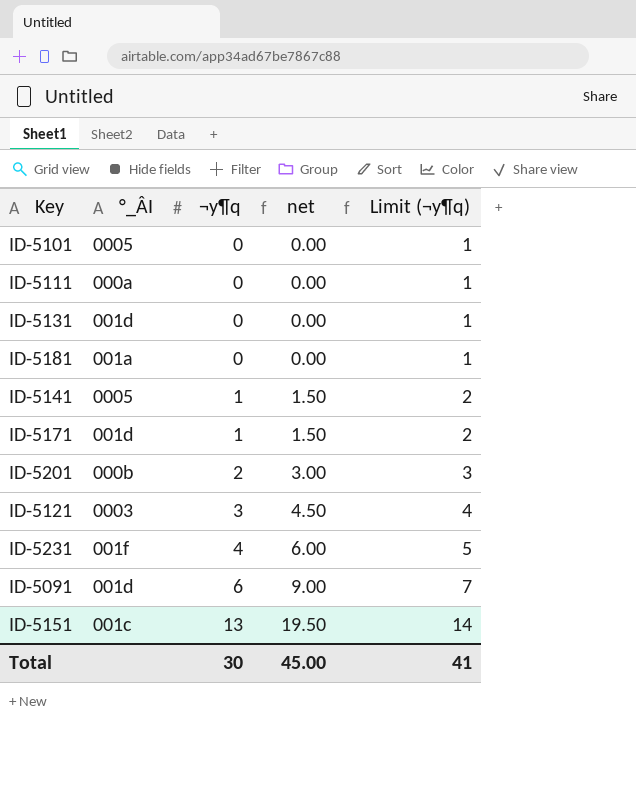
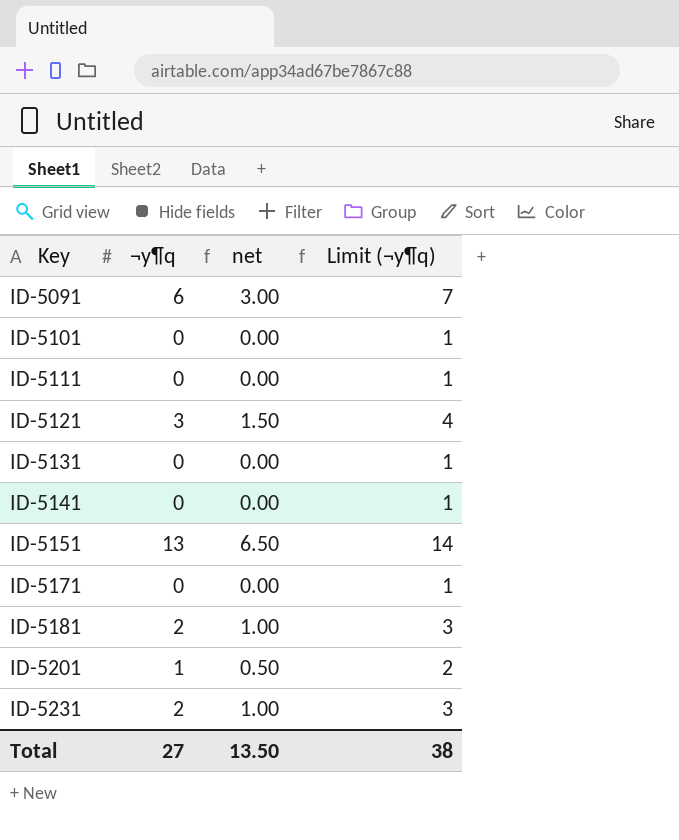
row order: ¬y¶q ascending -> Key ascending
column °_ÂI | position: 2 -> none
column net | formula: [¬y¶q] * 1.5 -> [¬y¶q] * 0.5
ID-5141 | ¬y¶q: 1 -> 0
ID-5141 | Limit (¬y¶q): 2 -> 1
ID-5171 | ¬y¶q: 1 -> 0
ID-5171 | Limit (¬y¶q): 2 -> 1
ID-5181 | ¬y¶q: 0 -> 2
ID-5181 | Limit (¬y¶q): 1 -> 3
ID-5201 | ¬y¶q: 2 -> 1
ID-5201 | Limit (¬y¶q): 3 -> 2
ID-5231 | ¬y¶q: 4 -> 2
ID-5231 | Limit (¬y¶q): 5 -> 3
Total | ¬y¶q: 30 -> 27
Total | net: 45.00 -> 13.50
Total | Limit (¬y¶q): 41 -> 38

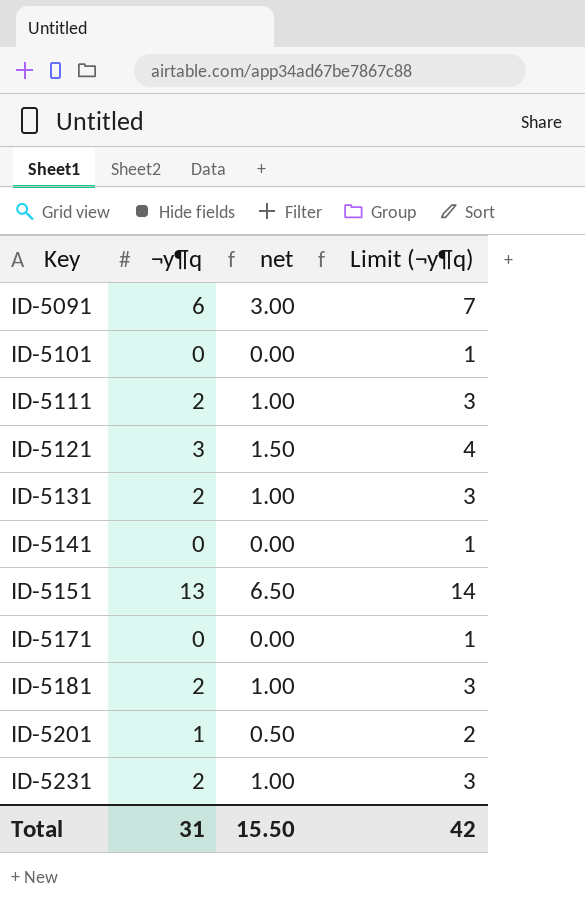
ID-5111 | ¬y¶q: 0 -> 2
ID-5111 | net: 0.00 -> 1.00
ID-5111 | Limit (¬y¶q): 1 -> 3
ID-5131 | ¬y¶q: 0 -> 2
ID-5131 | net: 0.00 -> 1.00
ID-5131 | Limit (¬y¶q): 1 -> 3
Total | ¬y¶q: 27 -> 31
Total | net: 13.50 -> 15.50
Total | Limit (¬y¶q): 38 -> 42

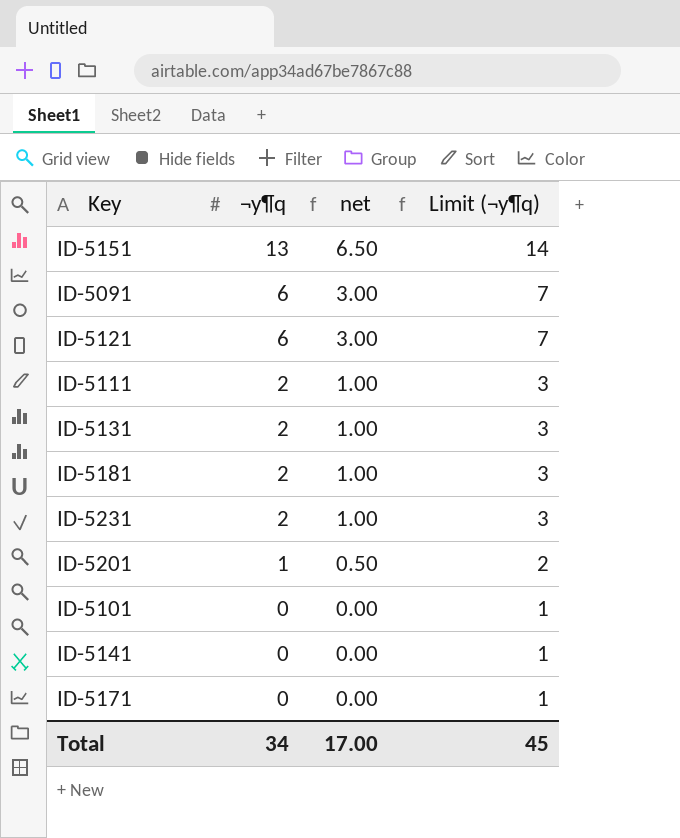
row order: Key ascending -> ¬y¶q descending
ID-5121 | ¬y¶q: 3 -> 6
ID-5121 | net: 1.50 -> 3.00
ID-5121 | Limit (¬y¶q): 4 -> 7
Total | ¬y¶q: 31 -> 34
Total | net: 15.50 -> 17.00
Total | Limit (¬y¶q): 42 -> 45

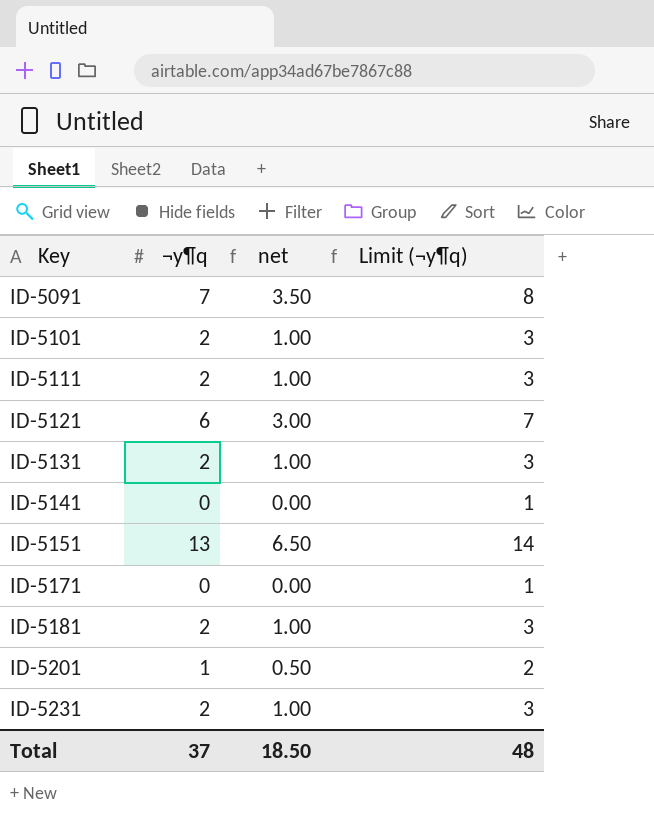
row order: ¬y¶q descending -> Key ascending
ID-5091 | ¬y¶q: 6 -> 7
ID-5091 | net: 3.00 -> 3.50
ID-5091 | Limit (¬y¶q): 7 -> 8
ID-5101 | ¬y¶q: 0 -> 2
ID-5101 | net: 0.00 -> 1.00
ID-5101 | Limit (¬y¶q): 1 -> 3
Total | ¬y¶q: 34 -> 37
Total | net: 17.00 -> 18.50
Total | Limit (¬y¶q): 45 -> 48

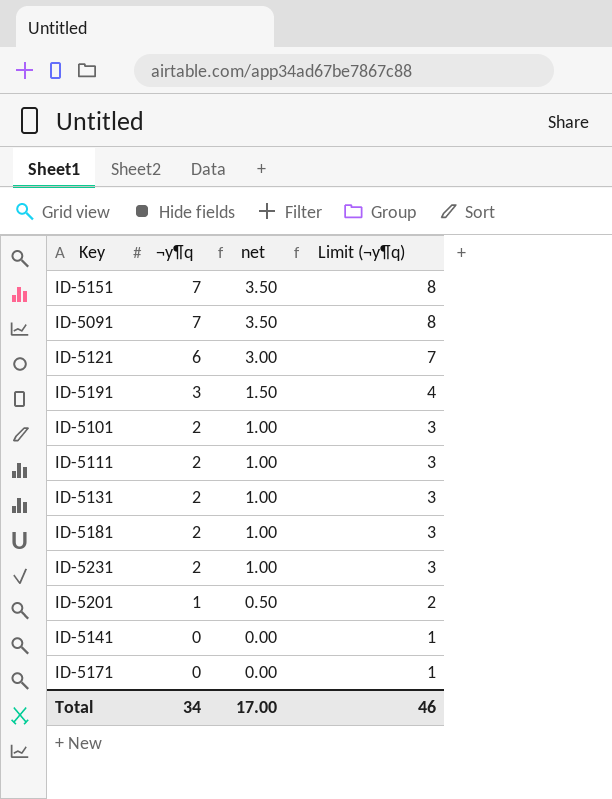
row order: Key ascending -> ¬y¶q descending
ID-5151 | ¬y¶q: 13 -> 7
ID-5151 | net: 6.50 -> 3.50
ID-5151 | Limit (¬y¶q): 14 -> 8
row ID-5191: none -> 3 | 1.50 | 4
Total | ¬y¶q: 37 -> 34
Total | net: 18.50 -> 17.00
Total | Limit (¬y¶q): 48 -> 46

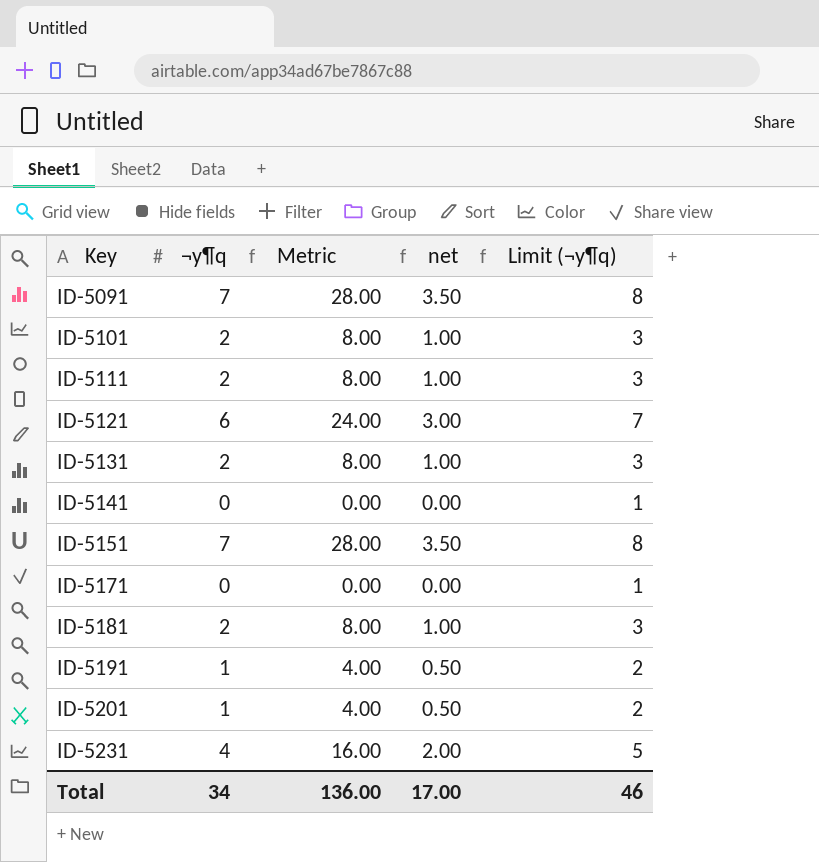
row order: ¬y¶q descending -> Key ascending
column Metric | formula: none -> [¬y¶q] * 4
ID-5191 | ¬y¶q: 3 -> 1
ID-5191 | net: 1.50 -> 0.50
ID-5191 | Limit (¬y¶q): 4 -> 2
ID-5231 | ¬y¶q: 2 -> 4
ID-5231 | net: 1.00 -> 2.00
ID-5231 | Limit (¬y¶q): 3 -> 5

